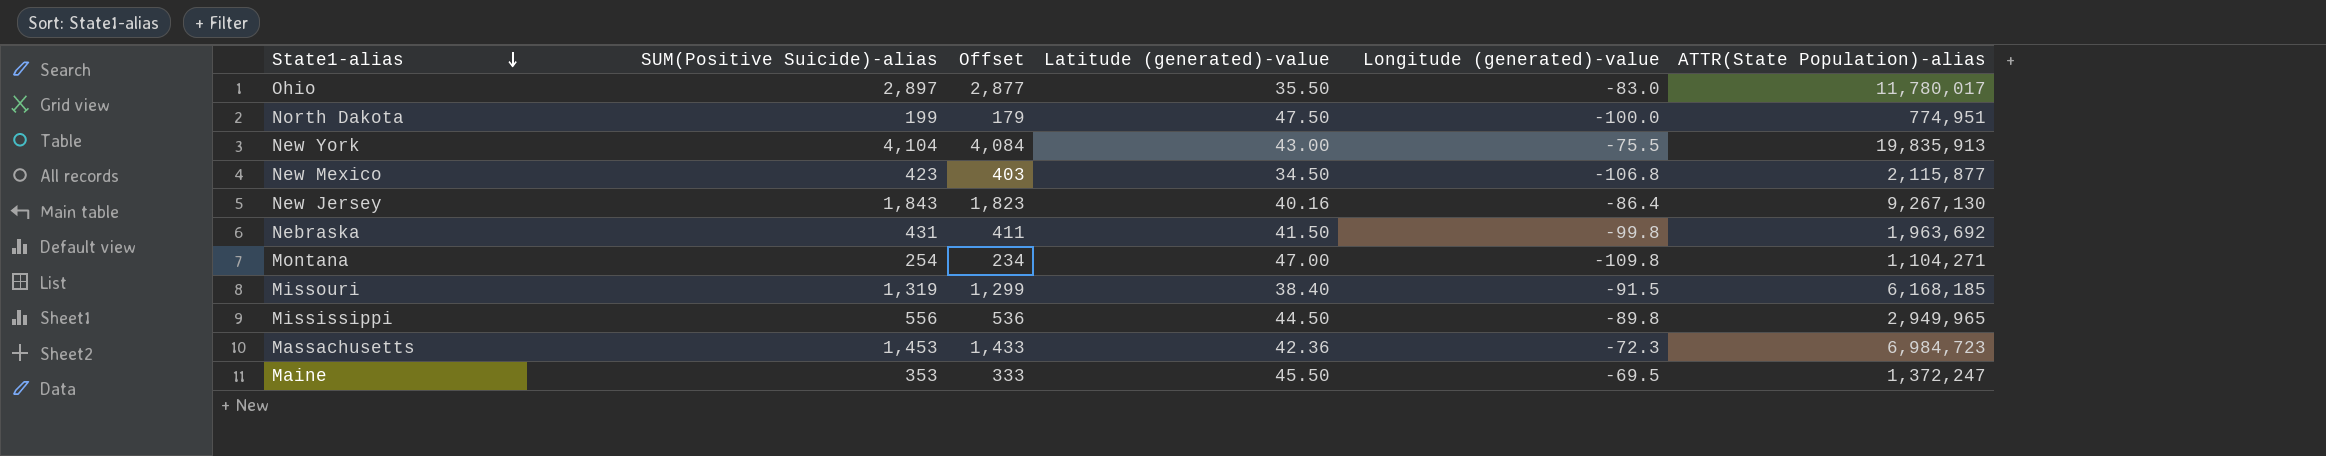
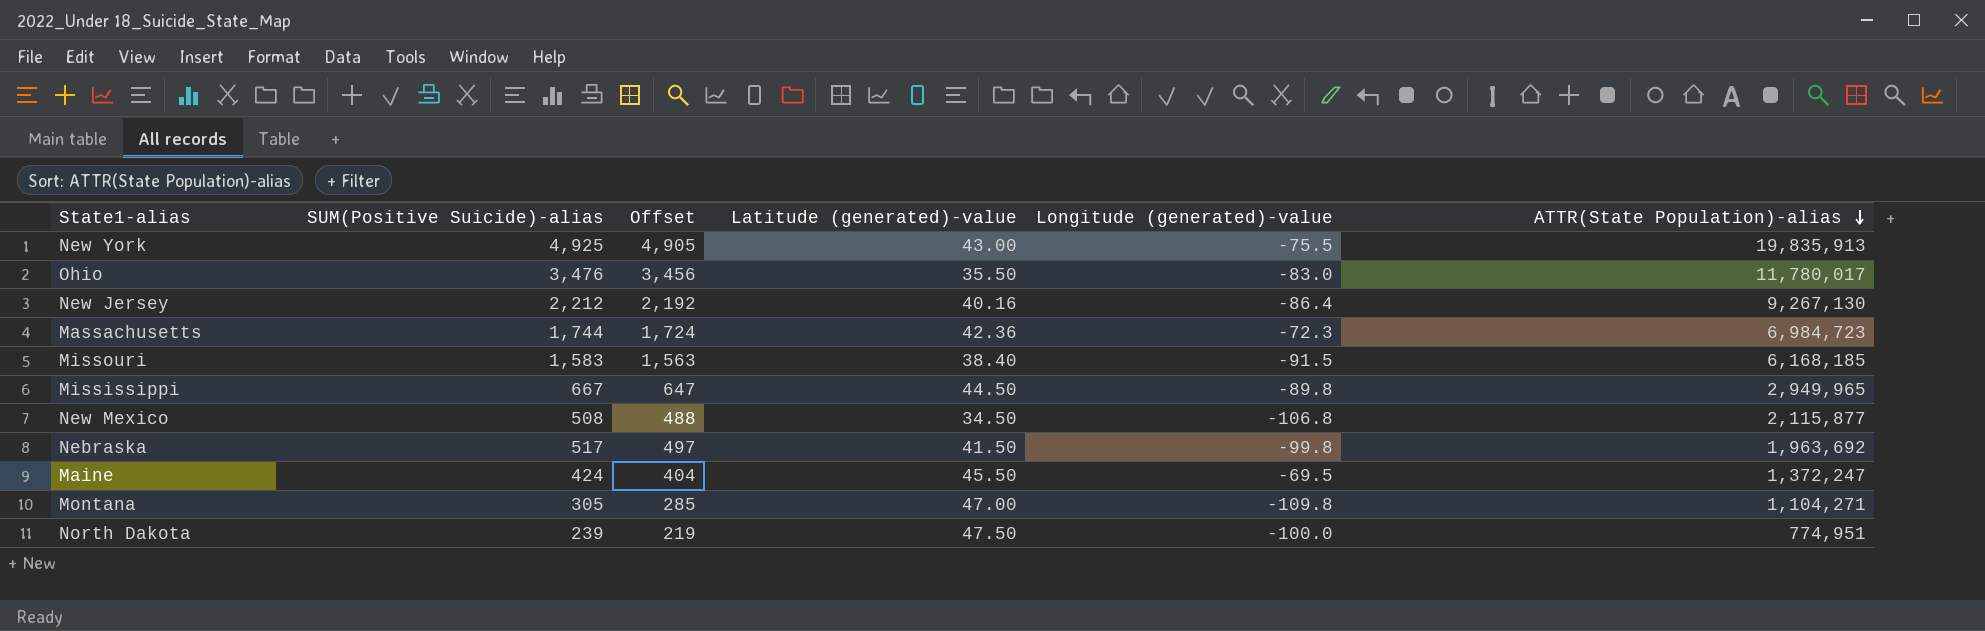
row order: State1-alias descending -> ATTR(State Population)-alias descending
New York | SUM(Positive Suicide)-alias: 4,104 -> 4,925
New York | Offset: 4,084 -> 4,905
Ohio | SUM(Positive Suicide)-alias: 2,897 -> 3,476
Ohio | Offset: 2,877 -> 3,456
New Jersey | SUM(Positive Suicide)-alias: 1,843 -> 2,212
New Jersey | Offset: 1,823 -> 2,192
Massachusetts | SUM(Positive Suicide)-alias: 1,453 -> 1,744
Massachusetts | Offset: 1,433 -> 1,724
Missouri | SUM(Positive Suicide)-alias: 1,319 -> 1,583
Missouri | Offset: 1,299 -> 1,563
Mississippi | SUM(Positive Suicide)-alias: 556 -> 667
Mississippi | Offset: 536 -> 647
New Mexico | SUM(Positive Suicide)-alias: 423 -> 508
New Mexico | Offset: 403 -> 488
Nebraska | SUM(Positive Suicide)-alias: 431 -> 517
Nebraska | Offset: 411 -> 497
Maine | SUM(Positive Suicide)-alias: 353 -> 424
Maine | Offset: 333 -> 404
Montana | SUM(Positive Suicide)-alias: 254 -> 305
Montana | Offset: 234 -> 285
North Dakota | SUM(Positive Suicide)-alias: 199 -> 239
North Dakota | Offset: 179 -> 219

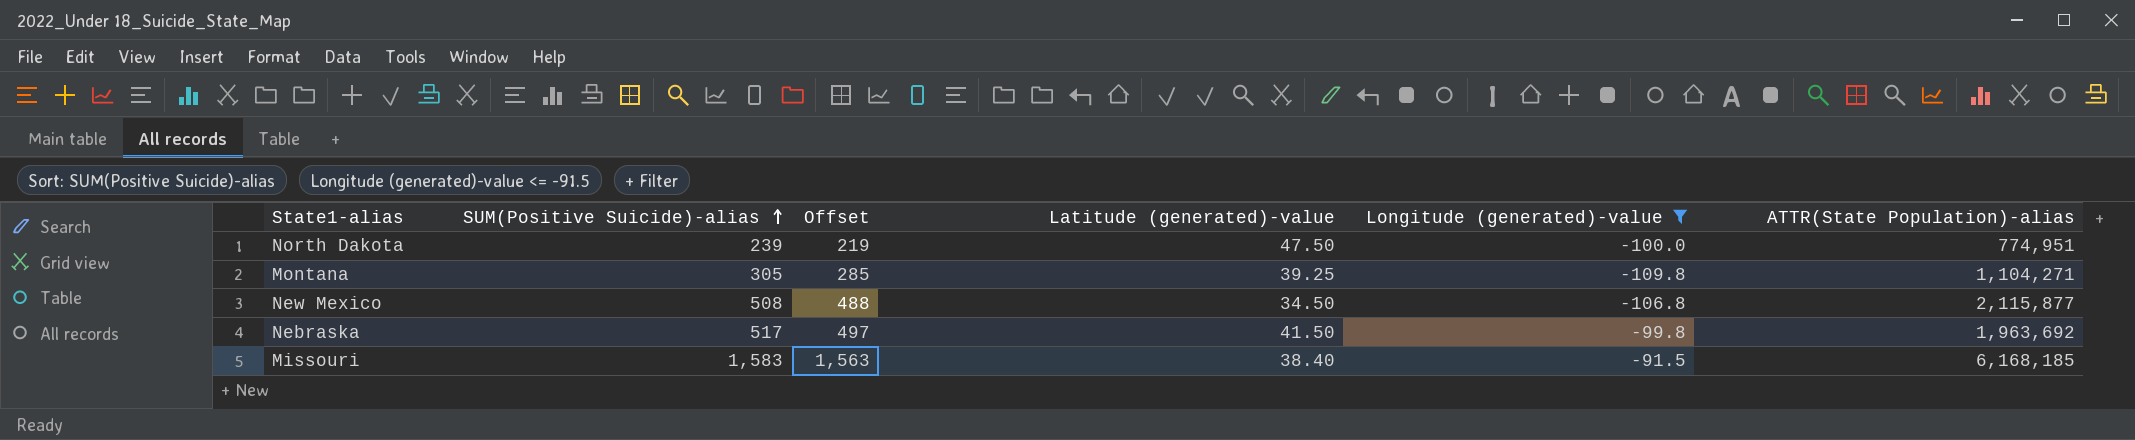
filter: none -> Longitude (generated)-value <= -91.5
row order: ATTR(State Population)-alias descending -> SUM(Positive Suicide)-alias ascending
Montana | Latitude (generated)-value: 47.00 -> 39.25

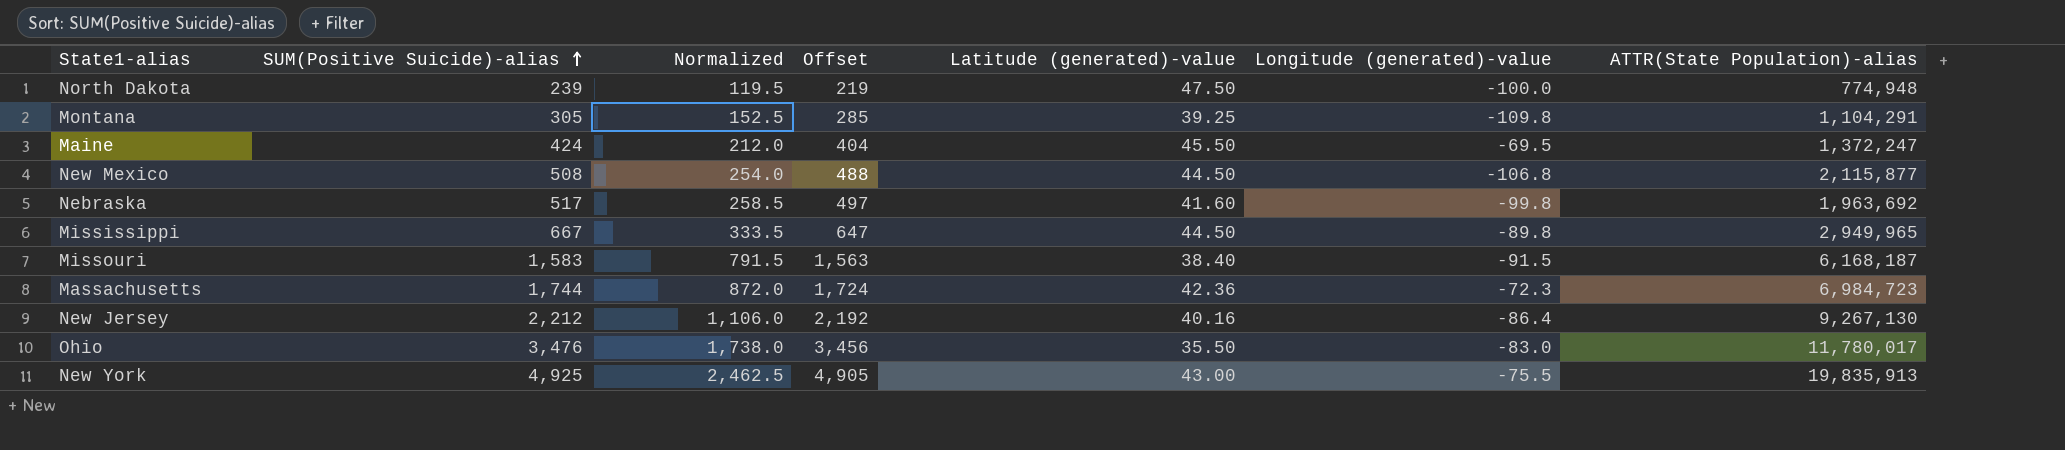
filter: Longitude (generated)-value <= -91.5 -> none
column Normalized | formula: none -> [SUM(Positive Suicide)-alias] * 0.5
North Dakota | ATTR(State Population)-alias: 774,951 -> 774,948
Montana | ATTR(State Population)-alias: 1,104,271 -> 1,104,291
New Mexico | Latitude (generated)-value: 34.50 -> 44.50
Nebraska | Latitude (generated)-value: 41.50 -> 41.60
Missouri | ATTR(State Population)-alias: 6,168,185 -> 6,168,187

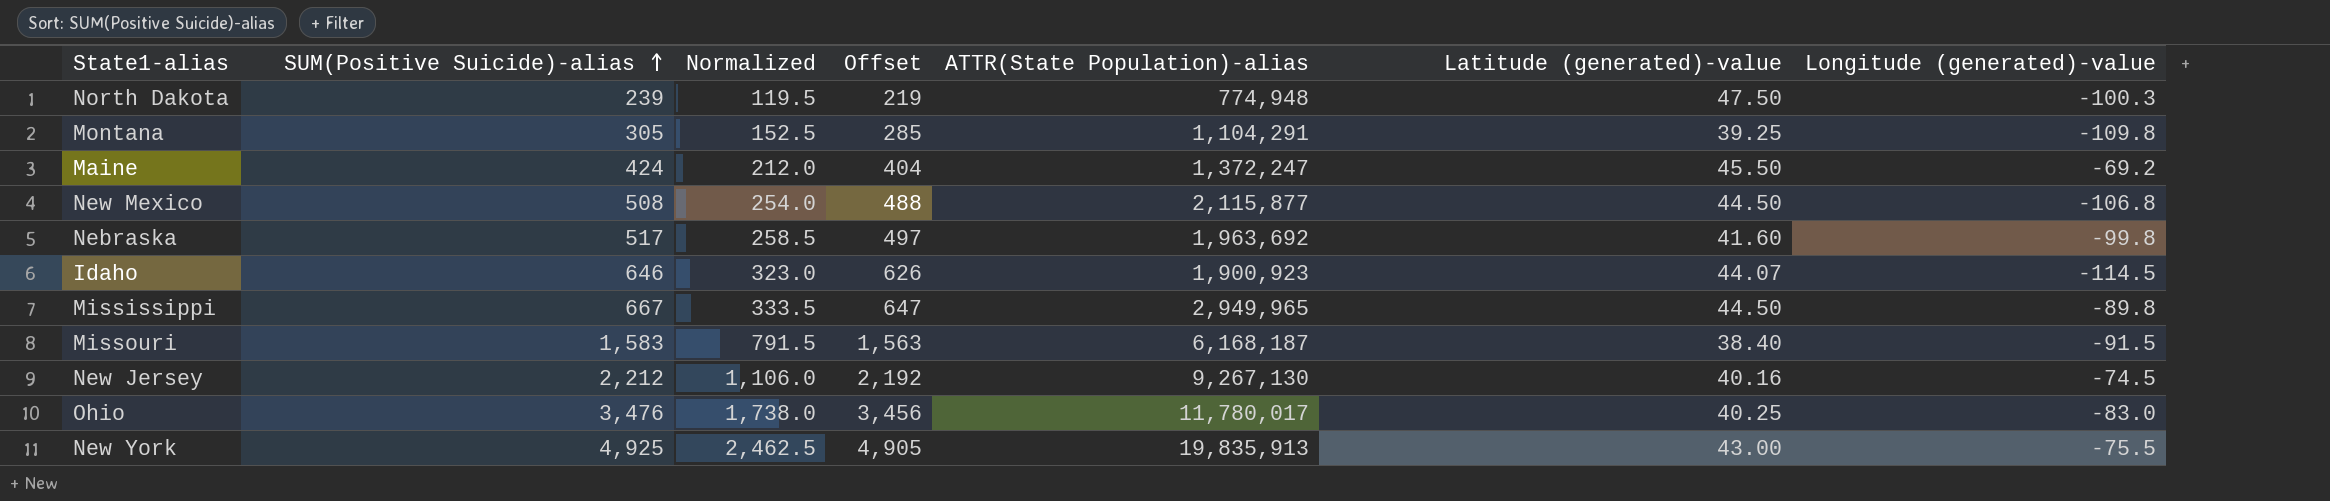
column ATTR(State Population)-alias | position: 7 -> 5
row Massachusetts: 1,744 | 872.0 | 1,724 | 42.36 | -72.3 | 6,984,723 -> none
North Dakota | Longitude (generated)-value: -100.0 -> -100.3
Maine | Longitude (generated)-value: -69.5 -> -69.2
row Idaho: none -> 646 | 323.0 | 626 | 1,900,923 | 44.07 | -114.5
New Jersey | Longitude (generated)-value: -86.4 -> -74.5
Ohio | Latitude (generated)-value: 35.50 -> 40.25

